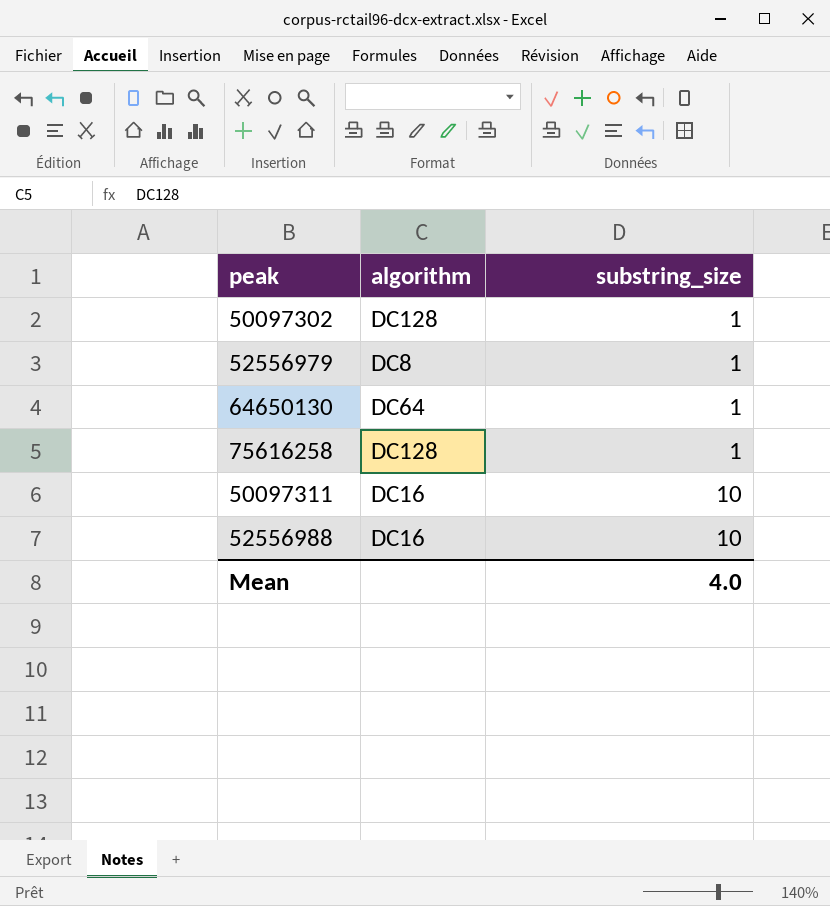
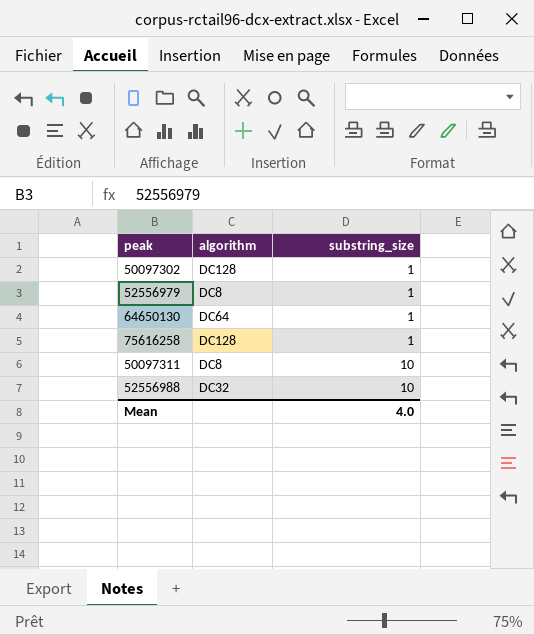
50097311 | algorithm: DC16 -> DC8
52556988 | algorithm: DC16 -> DC32

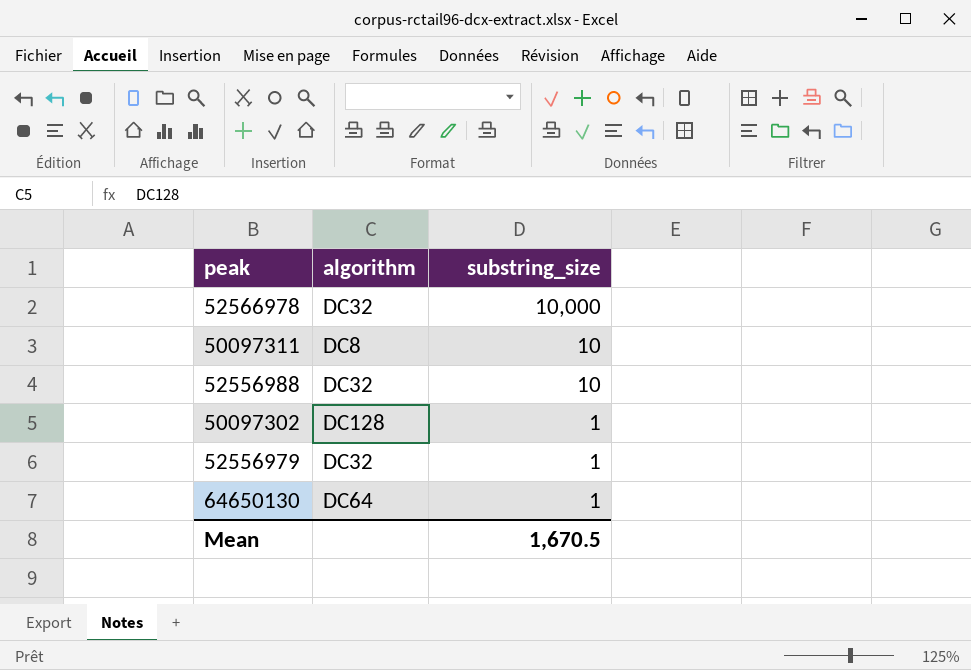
row order: substring_size ascending -> substring_size descending
row 75616258: DC128 | 1 -> none
row 52566978: none -> DC32 | 10,000
52556979 | algorithm: DC8 -> DC32
Mean | substring_size: 4.0 -> 1,670.5

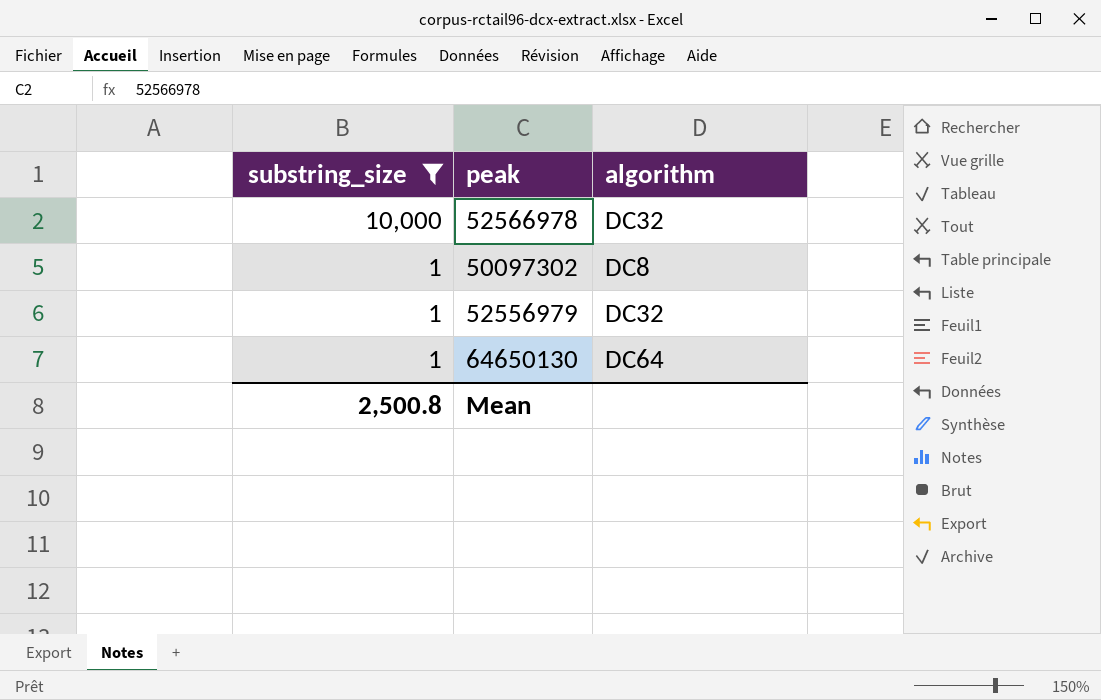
filter: none -> substring_size != 10
column substring_size | position: 3 -> 1
50097302 | algorithm: DC128 -> DC8
Mean | substring_size: 1,670.5 -> 2,500.8

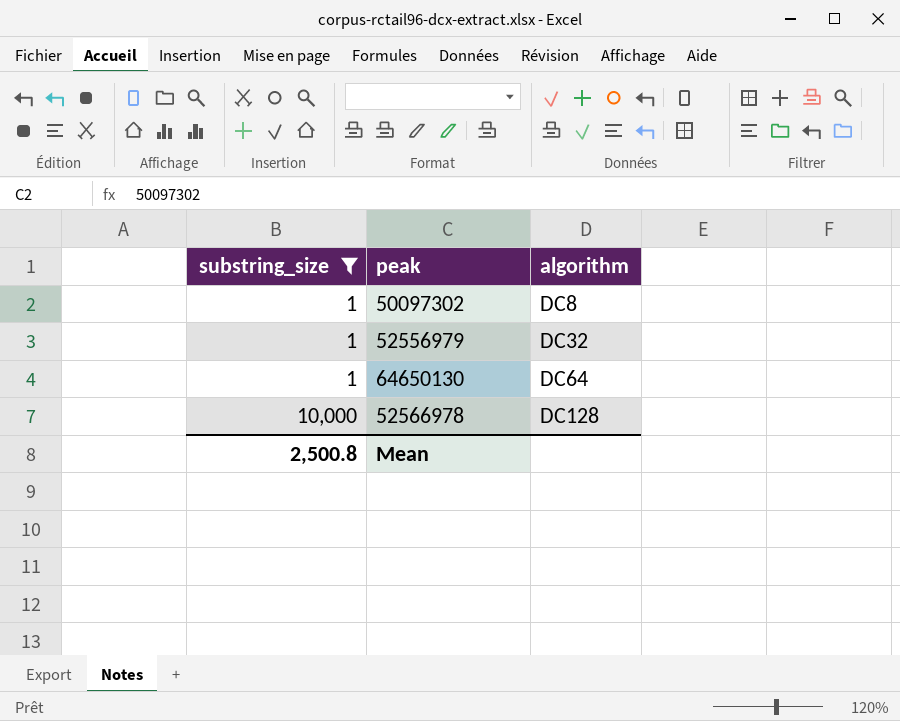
row order: substring_size descending -> substring_size ascending
52566978 | algorithm: DC32 -> DC128

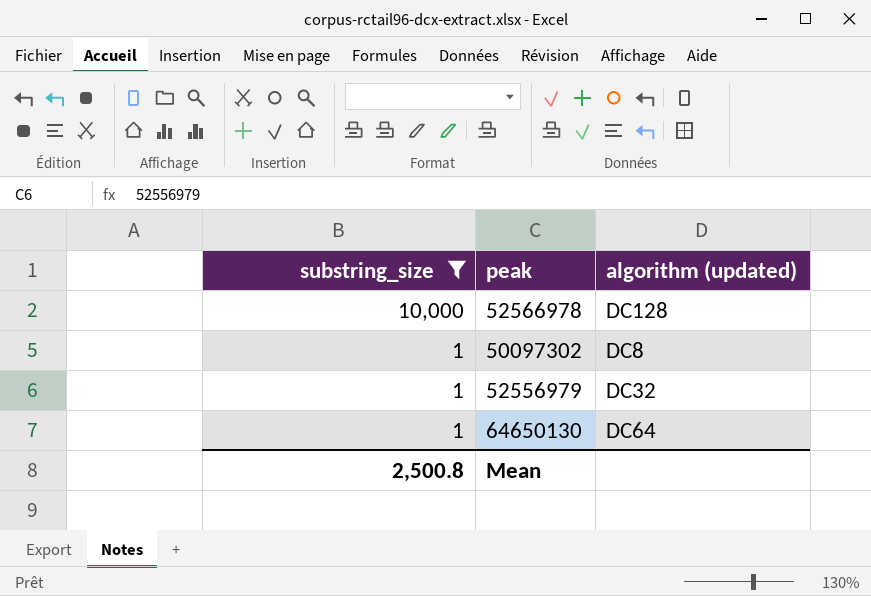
row order: substring_size ascending -> substring_size descending
column name: algorithm -> algorithm (updated)

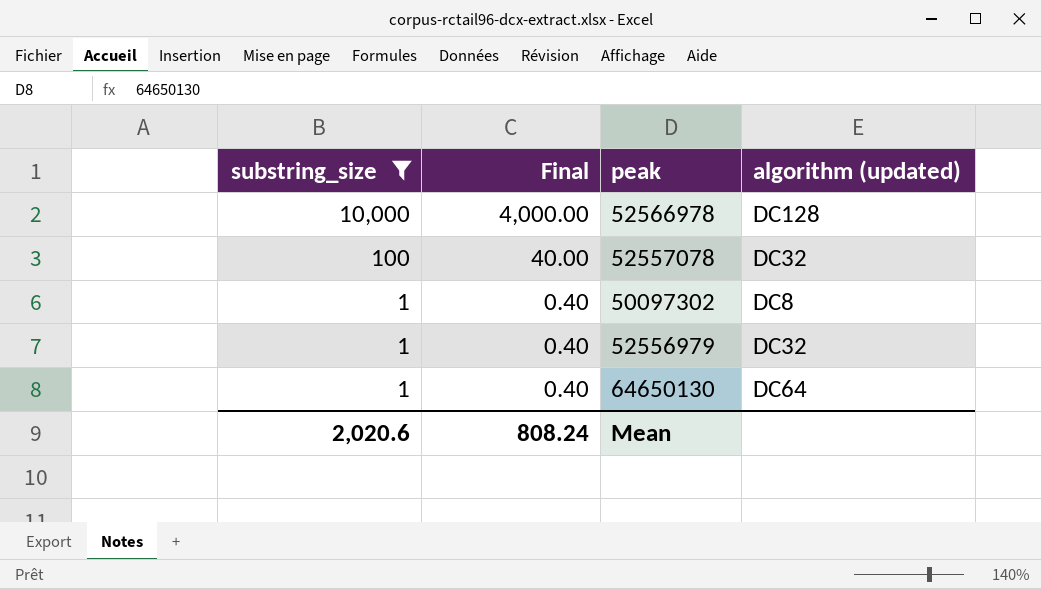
column Final | formula: none -> [substring_size] * 0.4
row 52557078: none -> 100 | 40.00 | DC32
Mean | substring_size: 2,500.8 -> 2,020.6

